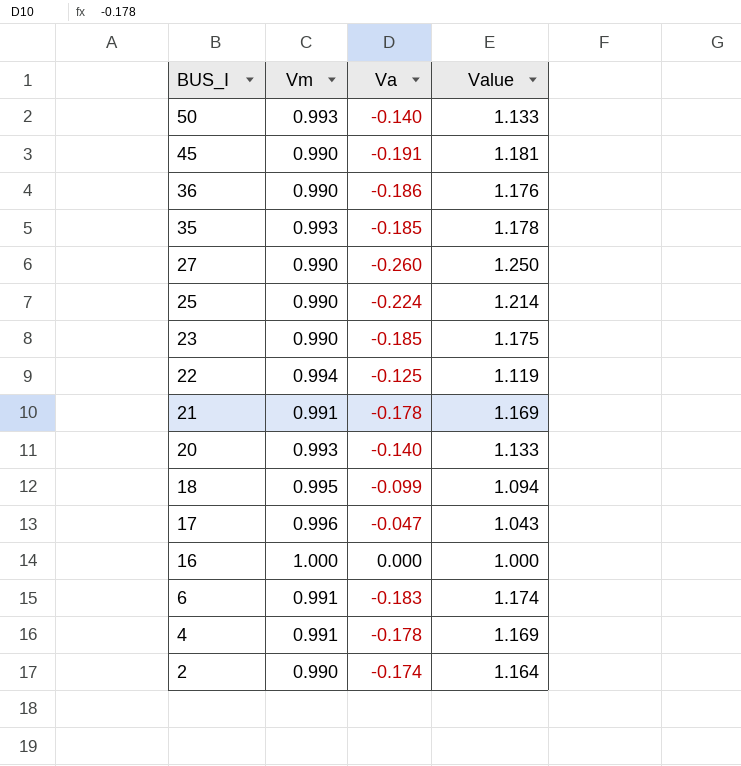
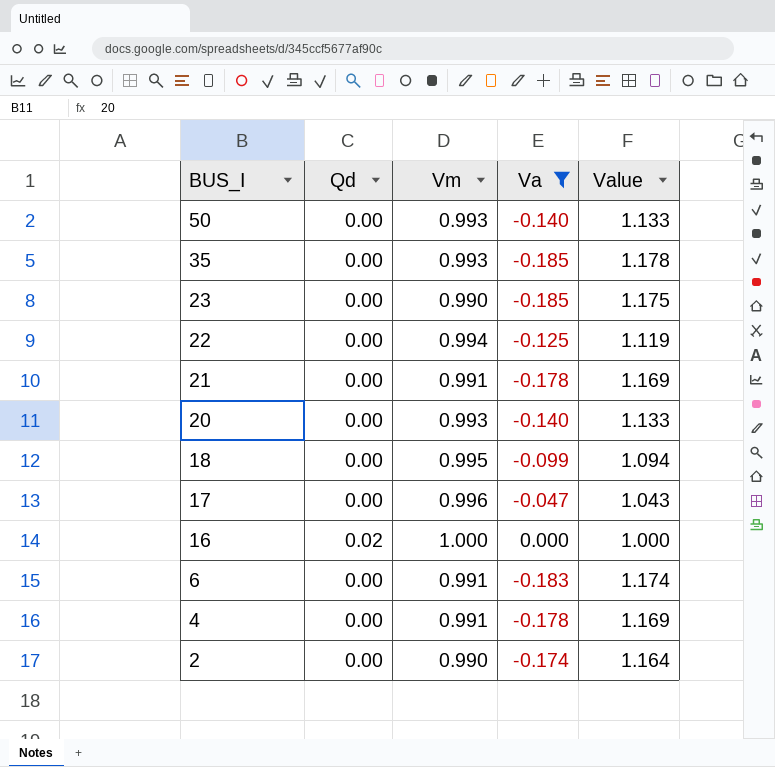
filter: none -> Va >= -0.185
column Qd | position: none -> 2

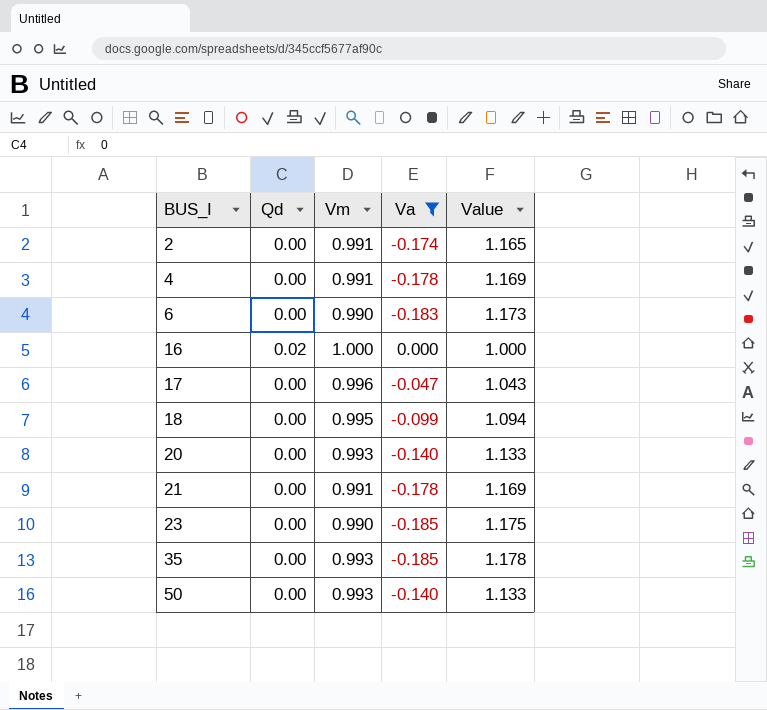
row order: BUS_I descending -> BUS_I ascending
row 22: 0.00 | 0.994 | -0.125 | 1.119 -> none
2 | Vm: 0.990 -> 0.991
2 | Value: 1.164 -> 1.165
6 | Vm: 0.991 -> 0.990
6 | Value: 1.174 -> 1.173

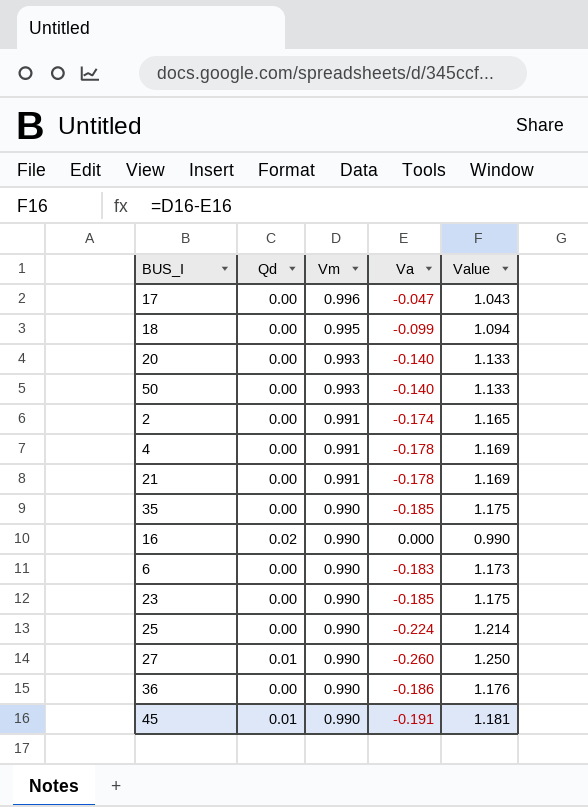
filter: Va >= -0.185 -> none
row order: BUS_I ascending -> Vm descending
35 | Vm: 0.993 -> 0.990
35 | Value: 1.178 -> 1.175
16 | Vm: 1.000 -> 0.990
16 | Value: 1.000 -> 0.990

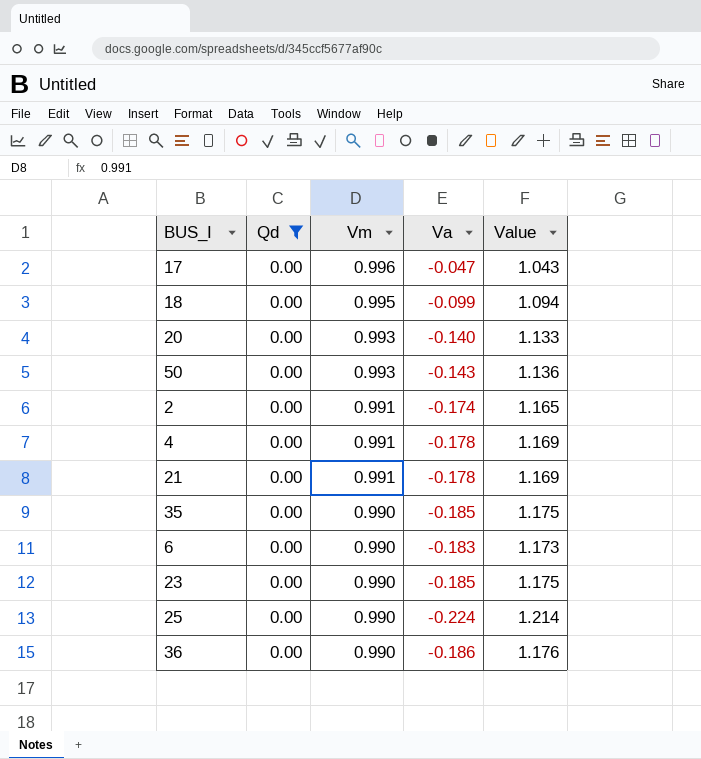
filter: none -> Qd = 0.00
50 | Va: -0.140 -> -0.143
50 | Value: 1.133 -> 1.136

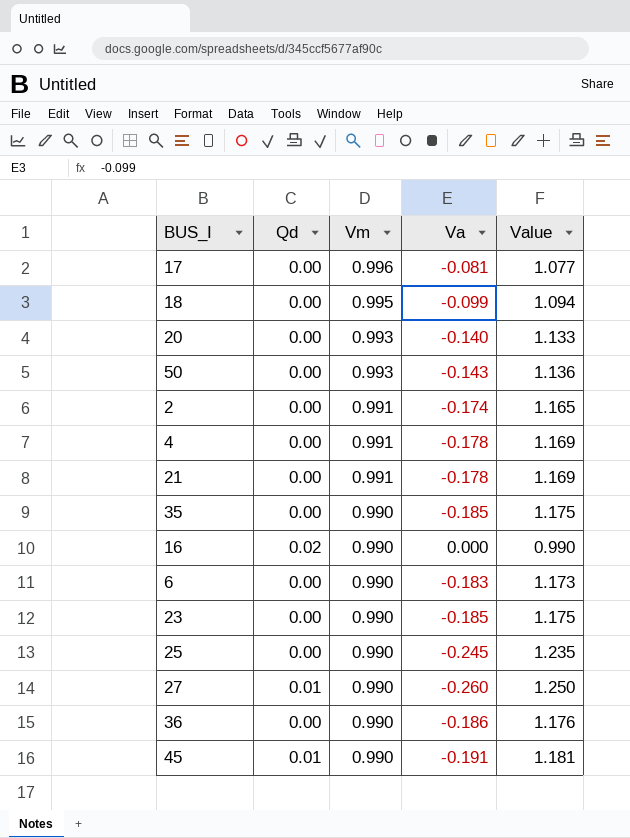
filter: Qd = 0.00 -> none
17 | Va: -0.047 -> -0.081
17 | Value: 1.043 -> 1.077
25 | Va: -0.224 -> -0.245
25 | Value: 1.214 -> 1.235

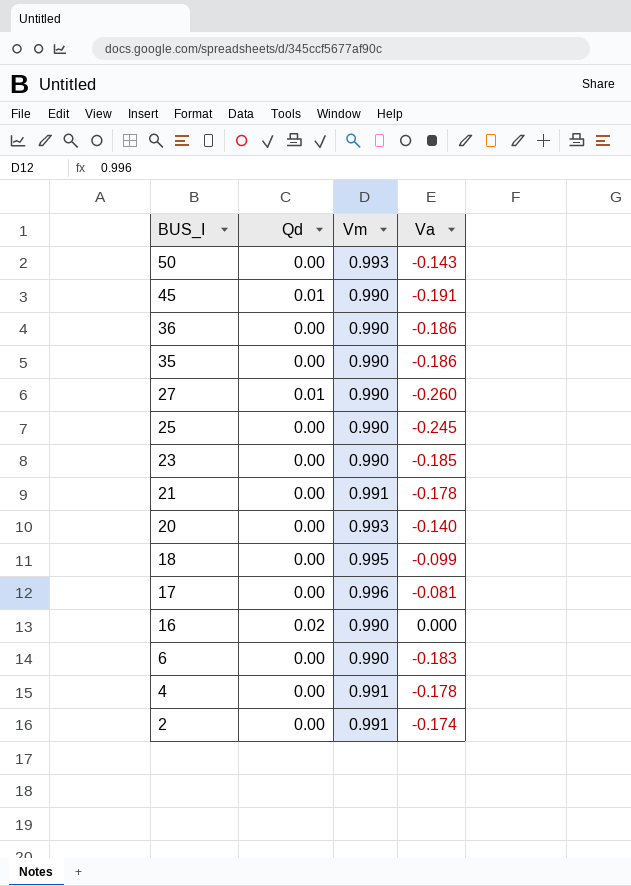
row order: Vm descending -> BUS_I descending
column Value | formula: [Vm] - [Va] -> none
35 | Va: -0.185 -> -0.186

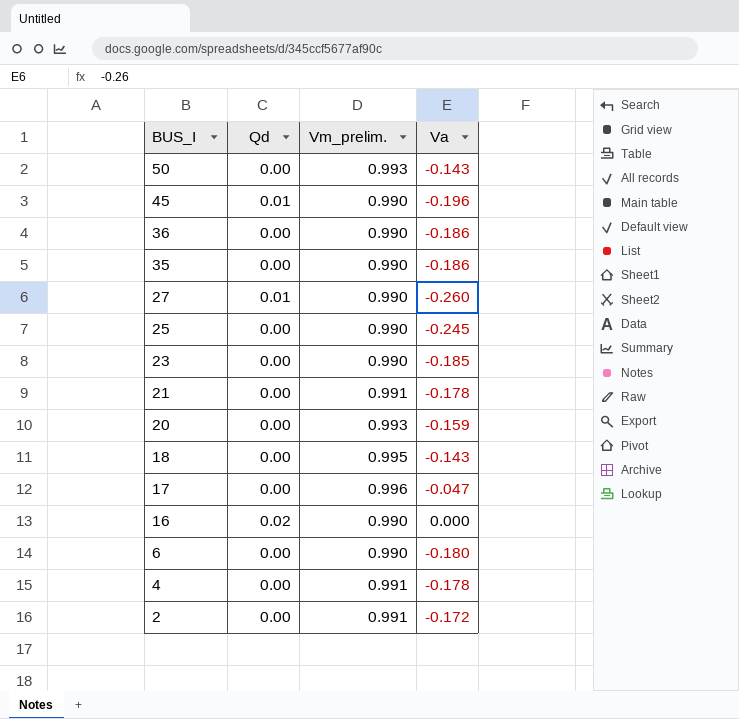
column name: Vm -> Vm_prelim.
45 | Va: -0.191 -> -0.196
20 | Va: -0.140 -> -0.159
18 | Va: -0.099 -> -0.143
17 | Va: -0.081 -> -0.047
6 | Va: -0.183 -> -0.180
2 | Va: -0.174 -> -0.172

